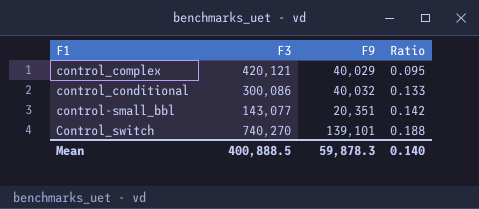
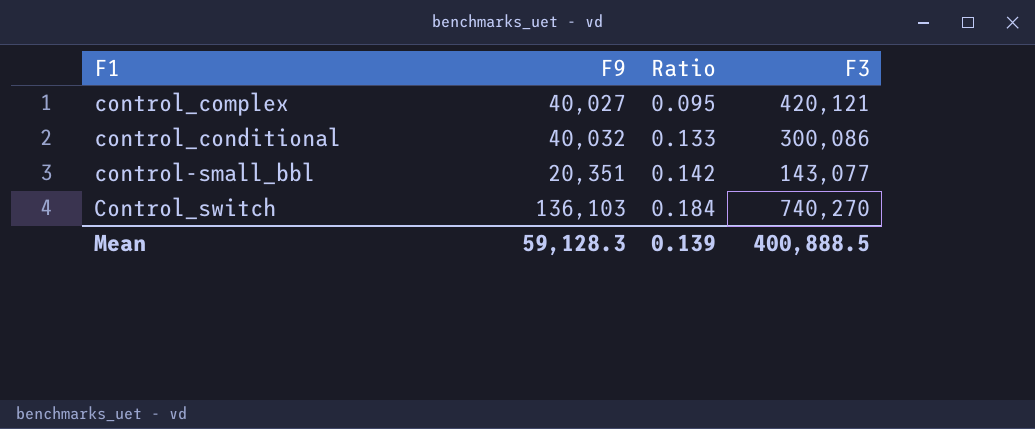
column F3 | position: 2 -> 4
control_complex | F9: 40,029 -> 40,027
Control_switch | F9: 139,101 -> 136,103
Control_switch | Ratio: 0.188 -> 0.184
Mean | F9: 59,878.3 -> 59,128.3
Mean | Ratio: 0.140 -> 0.139

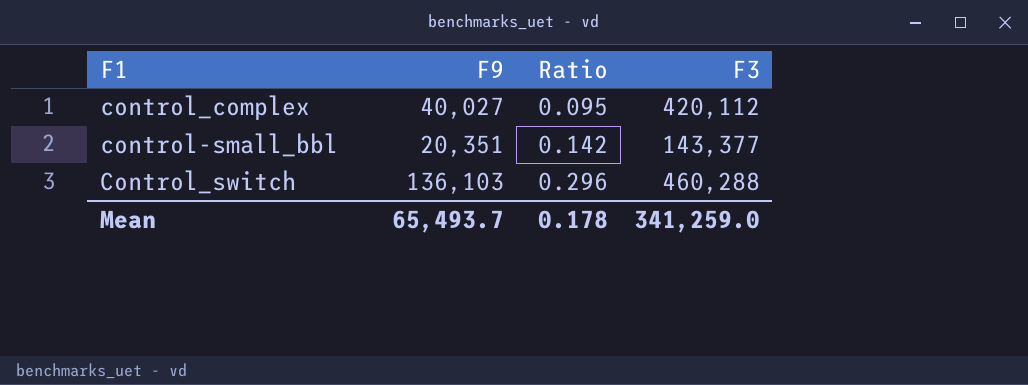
row control_conditional: 40,032 | 0.133 | 300,086 -> none
control_complex | F3: 420,121 -> 420,112
control-small_bbl | F3: 143,077 -> 143,377
Control_switch | Ratio: 0.184 -> 0.296
Control_switch | F3: 740,270 -> 460,288
Mean | F9: 59,128.3 -> 65,493.7
Mean | Ratio: 0.139 -> 0.178
Mean | F3: 400,888.5 -> 341,259.0

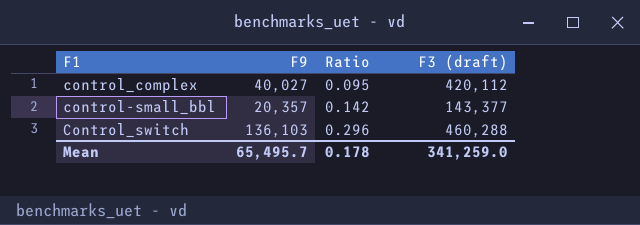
column name: F3 -> F3 (draft)
control-small_bbl | F9: 20,351 -> 20,357
Mean | F9: 65,493.7 -> 65,495.7

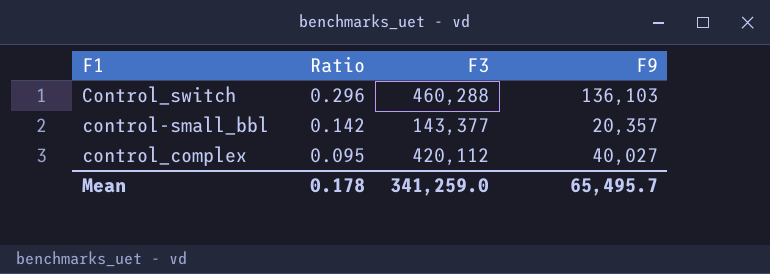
row order: Ratio ascending -> Ratio descending
column name: F3 (draft) -> F3
column F9 | position: 2 -> 4

